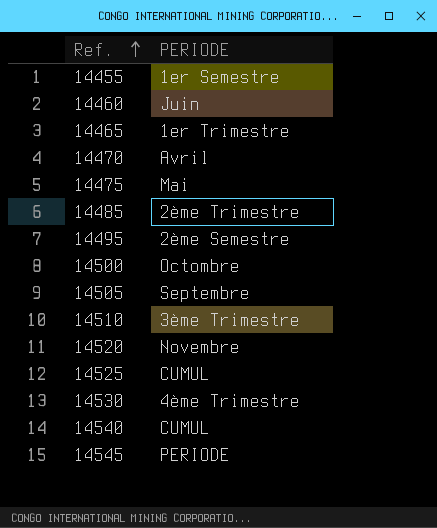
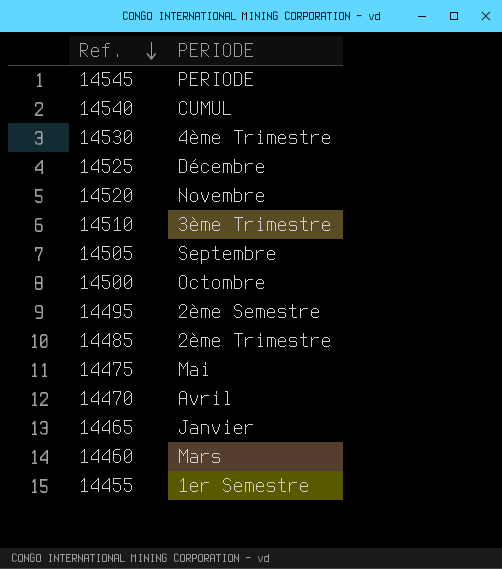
row order: Ref. ascending -> Ref. descending
14525 | PERIODE: CUMUL -> Décembre
14465 | PERIODE: 1er Trimestre -> Janvier
14460 | PERIODE: Juin -> Mars

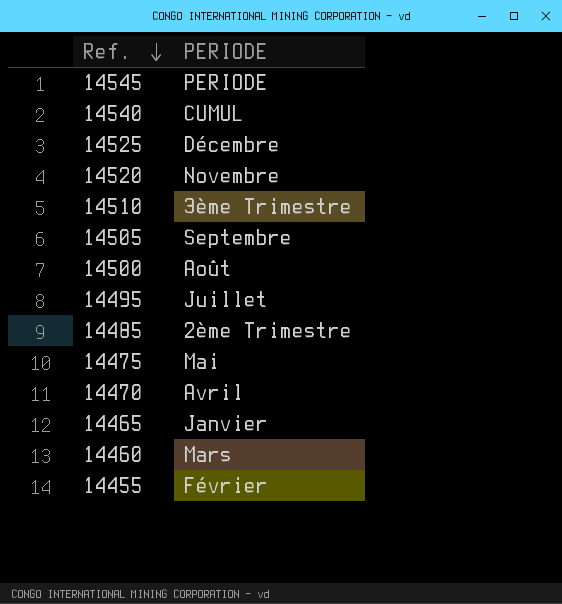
row 14530: 4ème Trimestre -> none
14500 | PERIODE: Octombre -> Août
14495 | PERIODE: 2ème Semestre -> Juillet
14455 | PERIODE: 1er Semestre -> Février

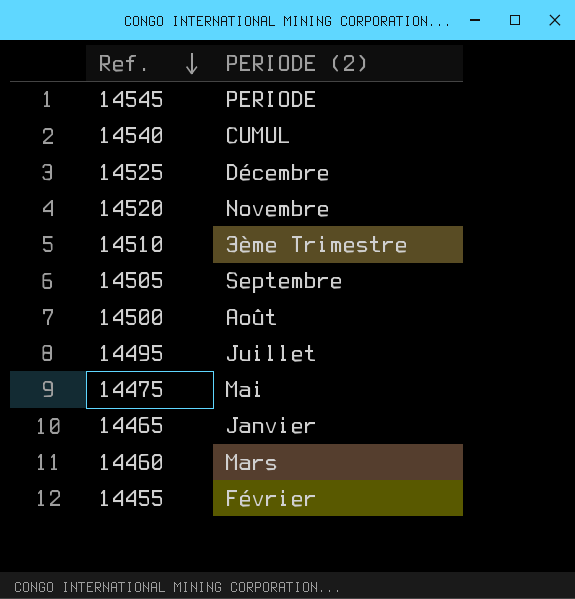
column name: PERIODE -> PERIODE (2)
row 14485: 2ème Trimestre -> none
row 14470: Avril -> none

